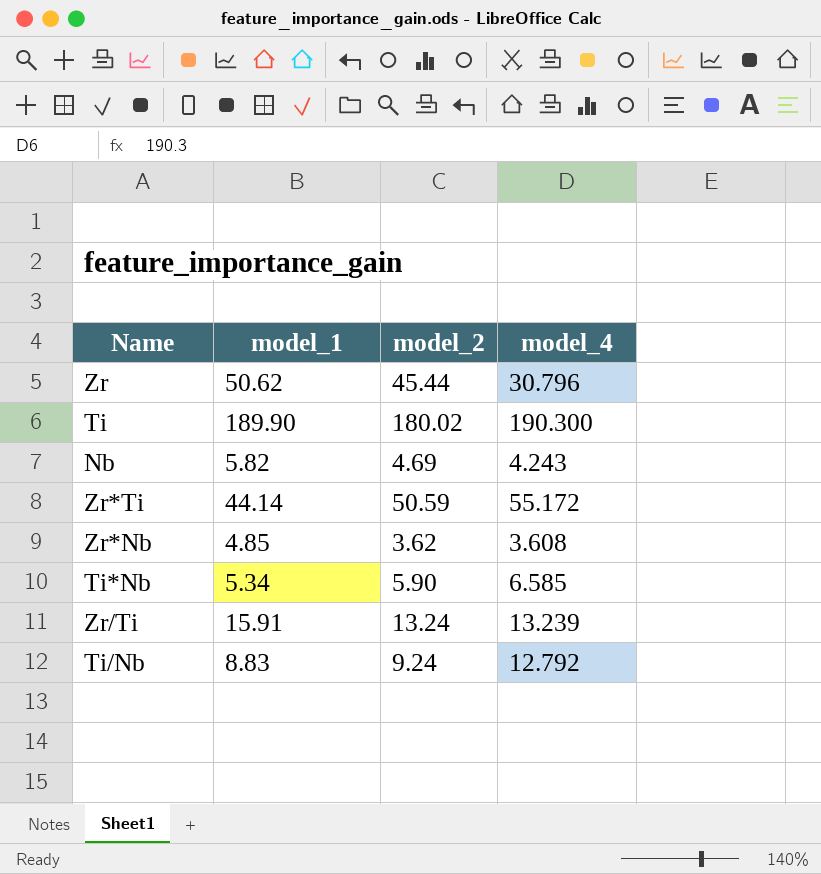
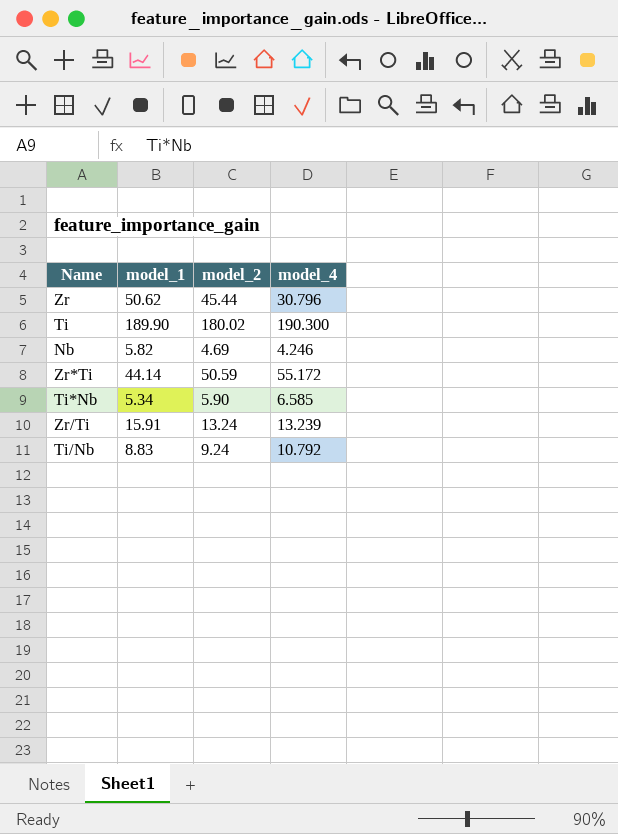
row Zr*Nb: 4.85 | 3.62 | 3.608 -> none
Nb | model_4: 4.243 -> 4.246
Ti/Nb | model_4: 12.792 -> 10.792

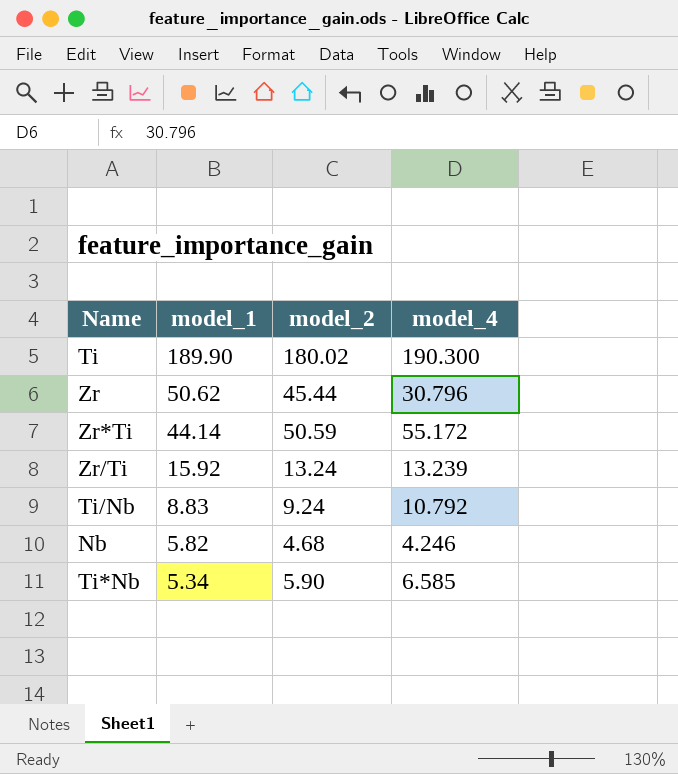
row order: none -> model_1 descending
Zr/Ti | model_1: 15.91 -> 15.92
Nb | model_2: 4.69 -> 4.68

